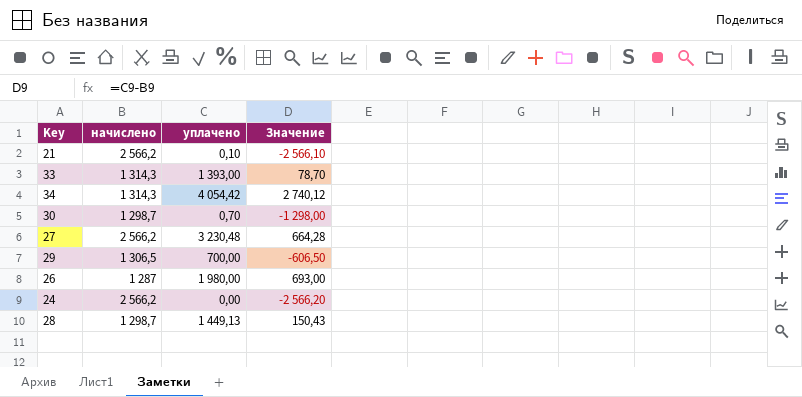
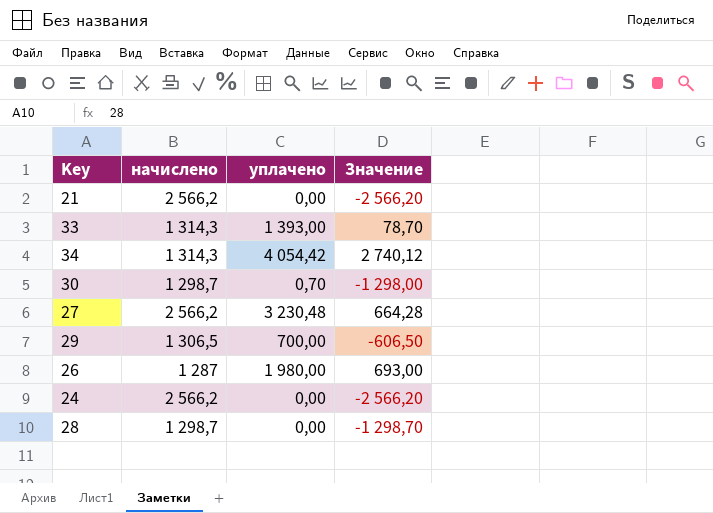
21 | уплачено: 0,10 -> 0,00
21 | Значение: -2 566,10 -> -2 566,20
28 | уплачено: 1 449,13 -> 0,00
28 | Значение: 150,43 -> -1 298,70

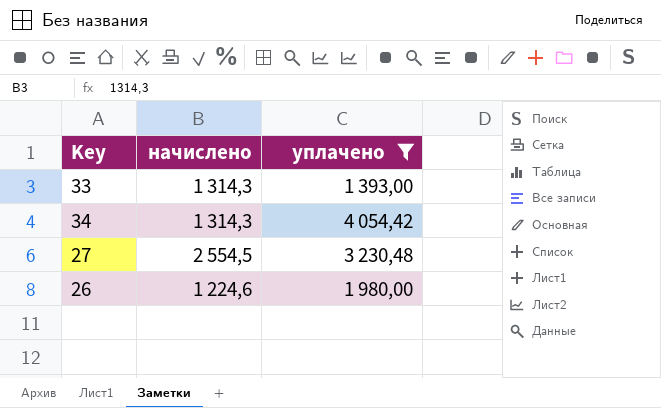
filter: none -> уплачено >= 1 393,00
column Значение | formula: [уплачено] - [начислено] -> none
27 | начислено: 2 566,2 -> 2 554,5
26 | начислено: 1 287 -> 1 224,6

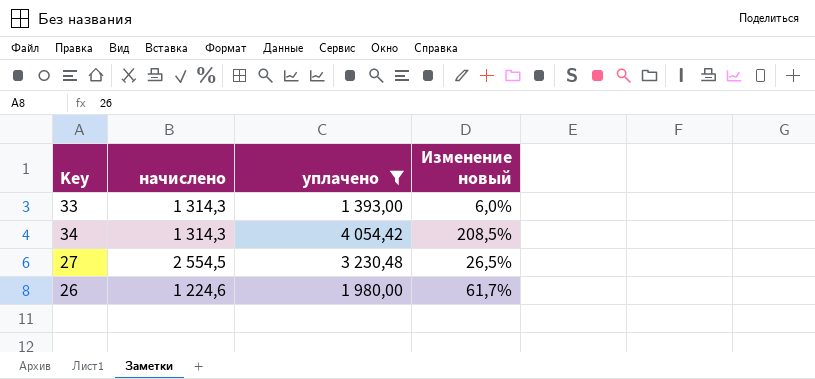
column Изменение новый | formula: none -> ([уплачено] - [начислено]) / [начислено]

